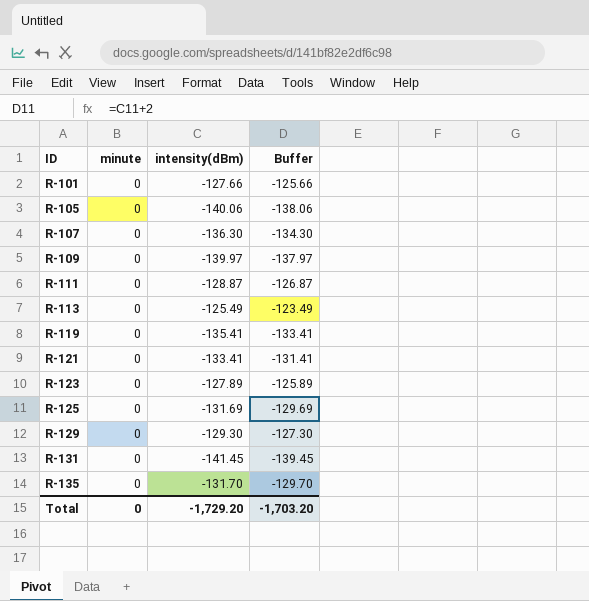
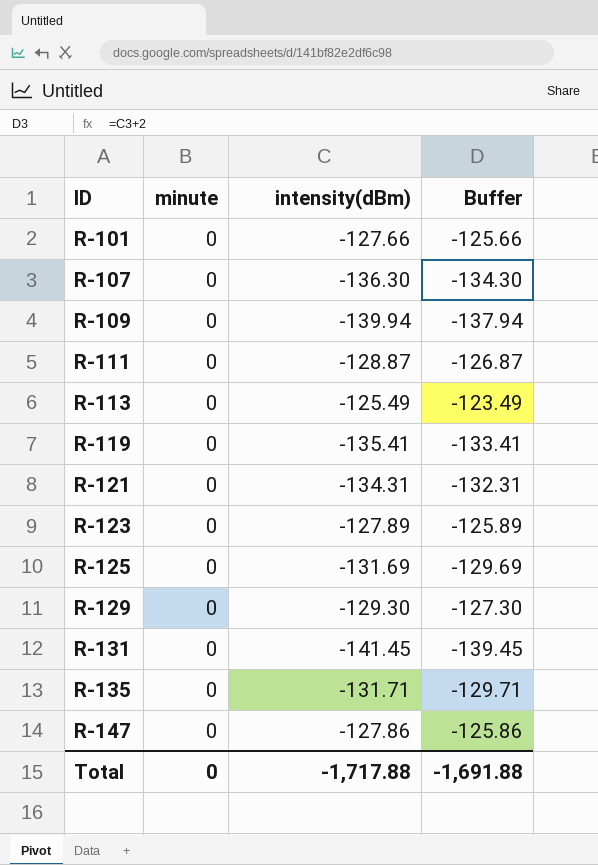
row R-105: 0 | -140.06 | -138.06 -> none
R-109 | intensity(dBm): -139.97 -> -139.94
R-109 | Buffer: -137.97 -> -137.94
R-121 | intensity(dBm): -133.41 -> -134.31
R-121 | Buffer: -131.41 -> -132.31
R-135 | intensity(dBm): -131.70 -> -131.71
R-135 | Buffer: -129.70 -> -129.71
row R-147: none -> 0 | -127.86 | -125.86
Total | intensity(dBm): -1,729.20 -> -1,717.88
Total | Buffer: -1,703.20 -> -1,691.88

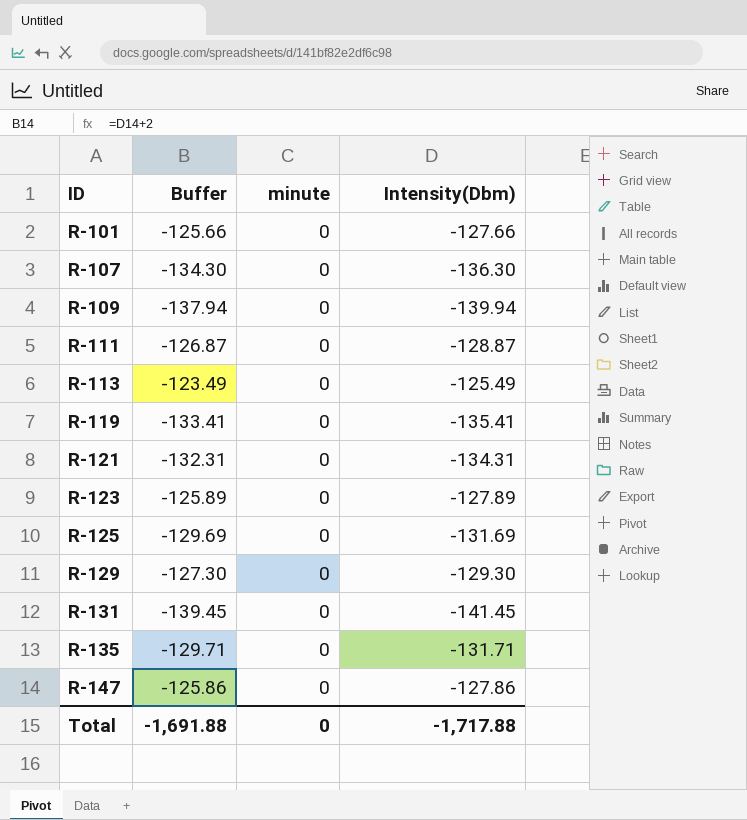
column Buffer | position: 4 -> 2
column name: intensity(dBm) -> Intensity(Dbm)

